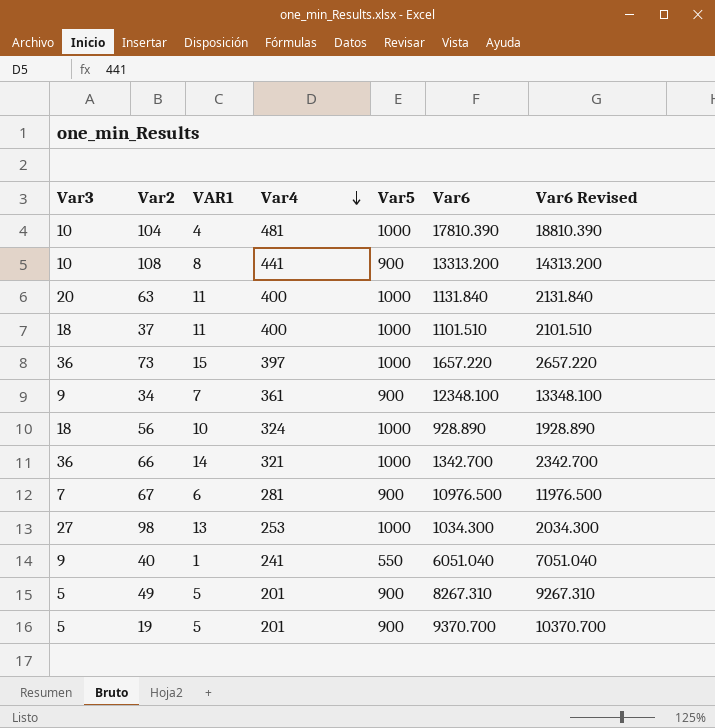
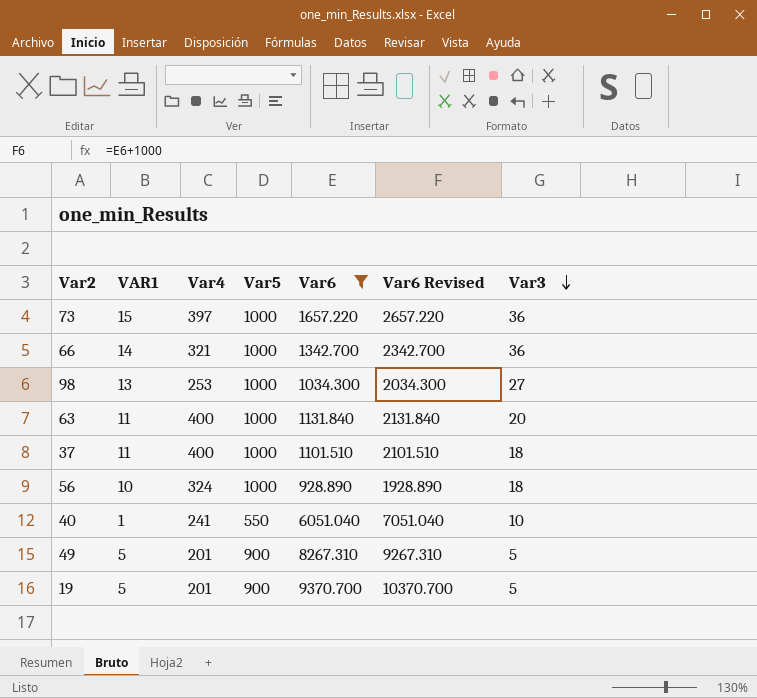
filter: none -> Var6 <= 9370.700
row order: Var4 descending -> Var3 descending
column Var3 | position: 1 -> 7
40 | Var3: 9 -> 10

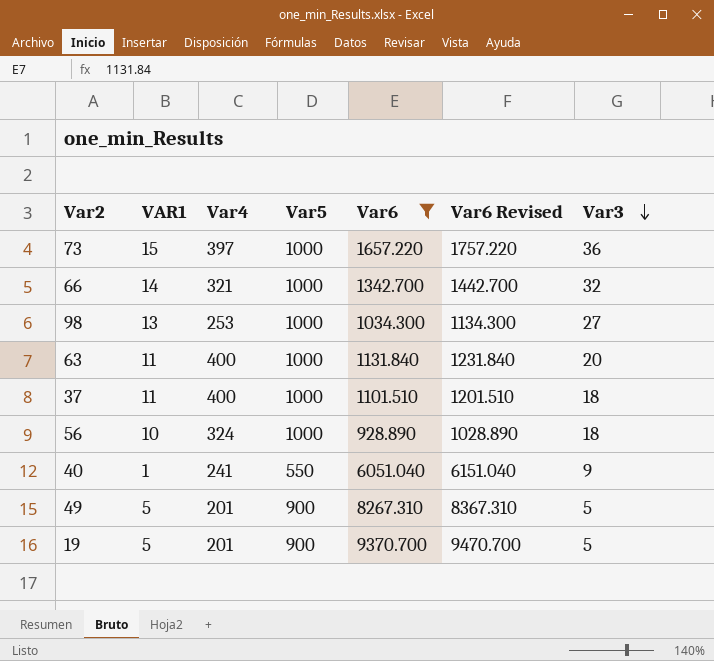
column Var6 Revised | formula: [Var6] + 1000 -> [Var6] + 100
66 | Var3: 36 -> 32
40 | Var3: 10 -> 9

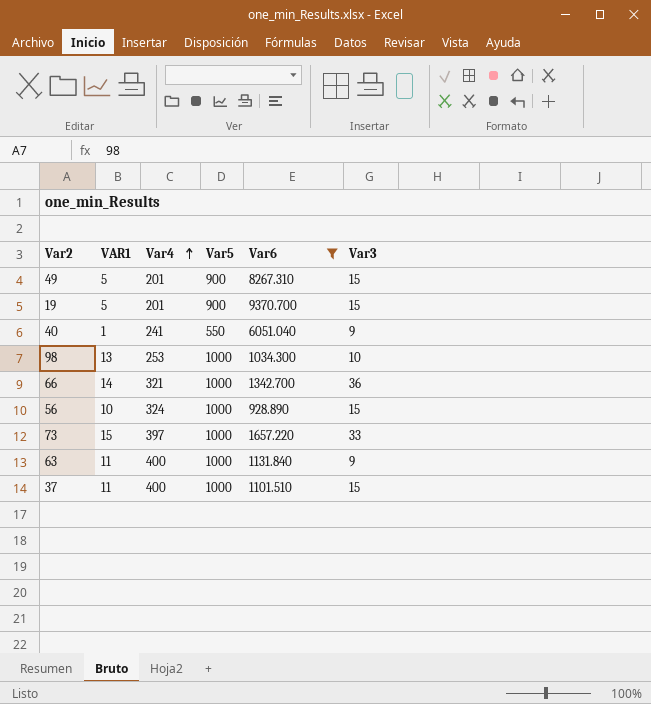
row order: Var3 descending -> Var4 ascending
column Var6 Revised | formula: [Var6] + 100 -> none
49 | Var3: 5 -> 15
19 | Var3: 5 -> 15
98 | Var3: 27 -> 10
66 | Var3: 32 -> 36
56 | Var3: 18 -> 15
73 | Var3: 36 -> 33
63 | Var3: 20 -> 9
37 | Var3: 18 -> 15

